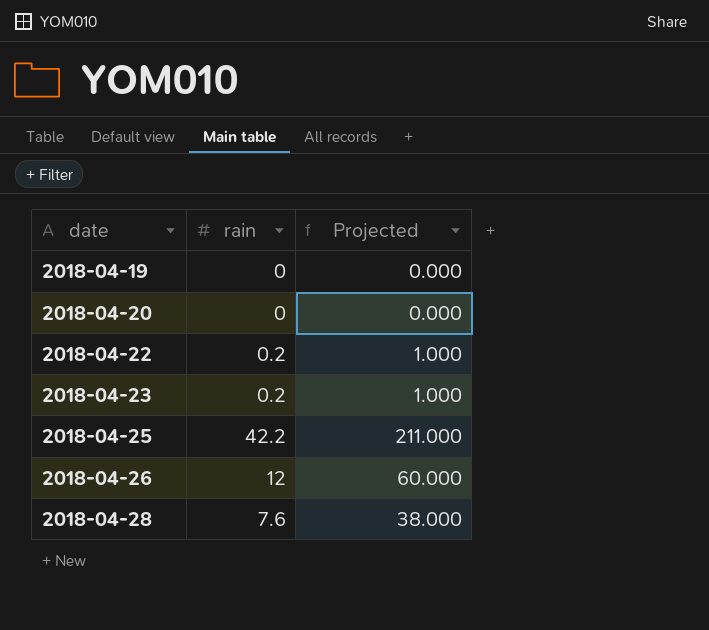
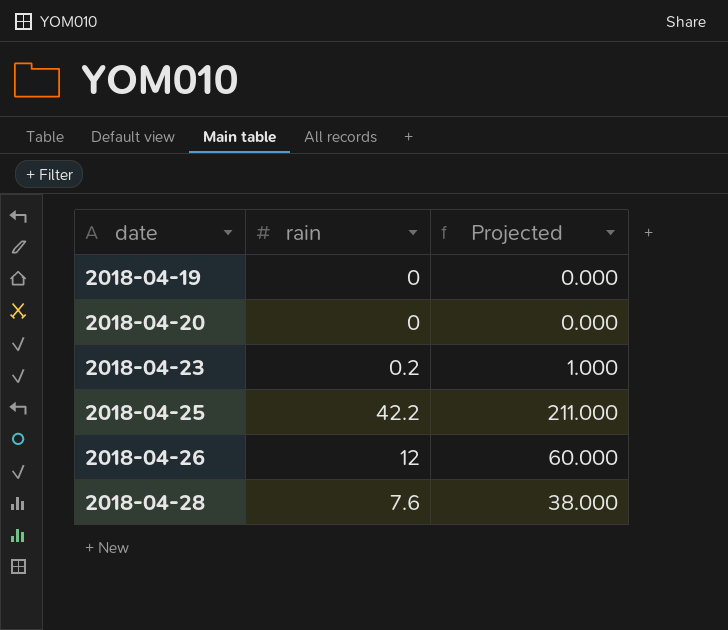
row 2018-04-22: 0.2 | 1.000 -> none

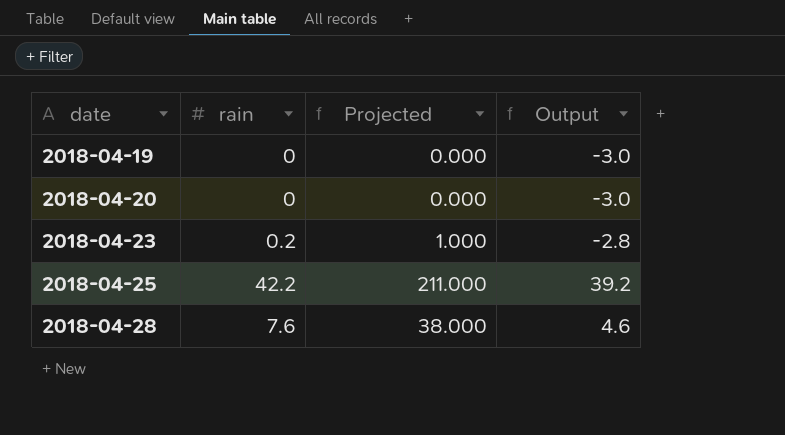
column Output | formula: none -> [rain] - 3
row 2018-04-26: 12 | 60.000 -> none

